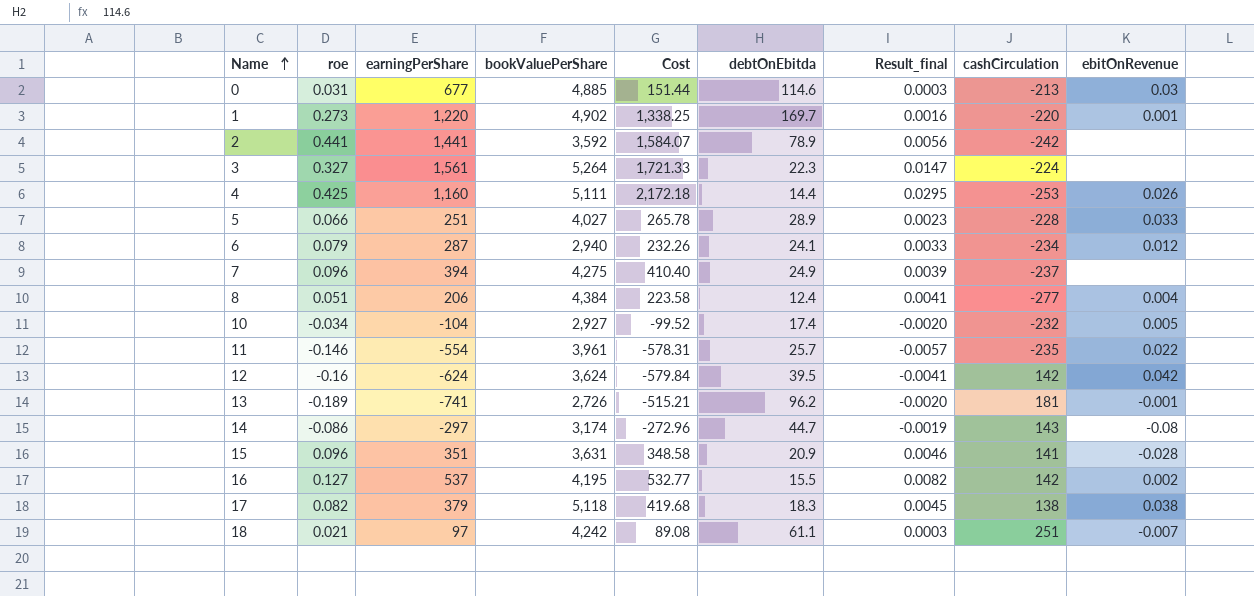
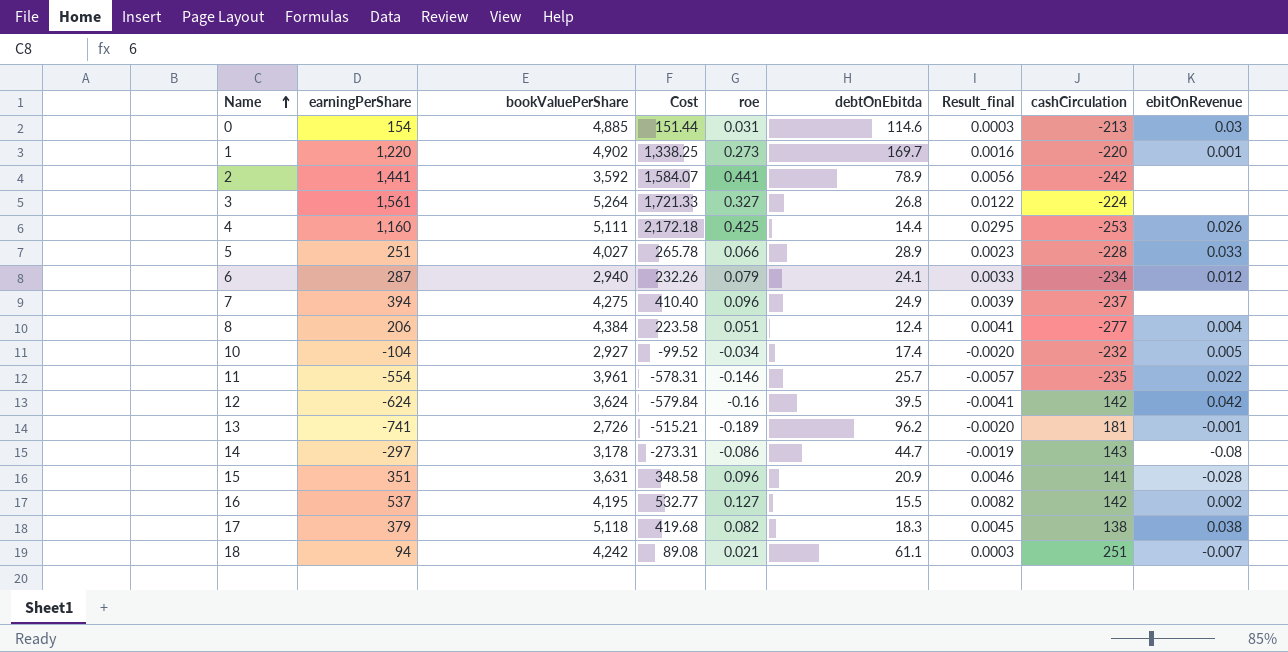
column roe | position: 2 -> 5
0 | earningPerShare: 677 -> 154
3 | debtOnEbitda: 22.3 -> 26.8
3 | Result_final: 0.0147 -> 0.0122
14 | bookValuePerShare: 3,174 -> 3,178
14 | Cost: -272.96 -> -273.31
18 | earningPerShare: 97 -> 94

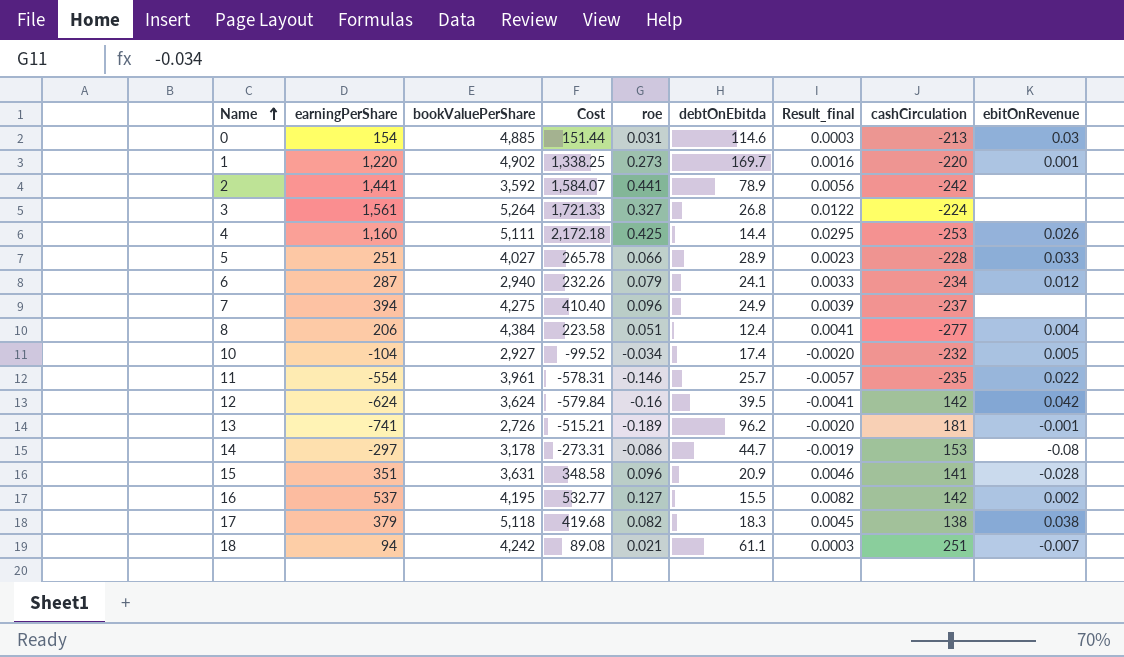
14 | cashCirculation: 143 -> 153

